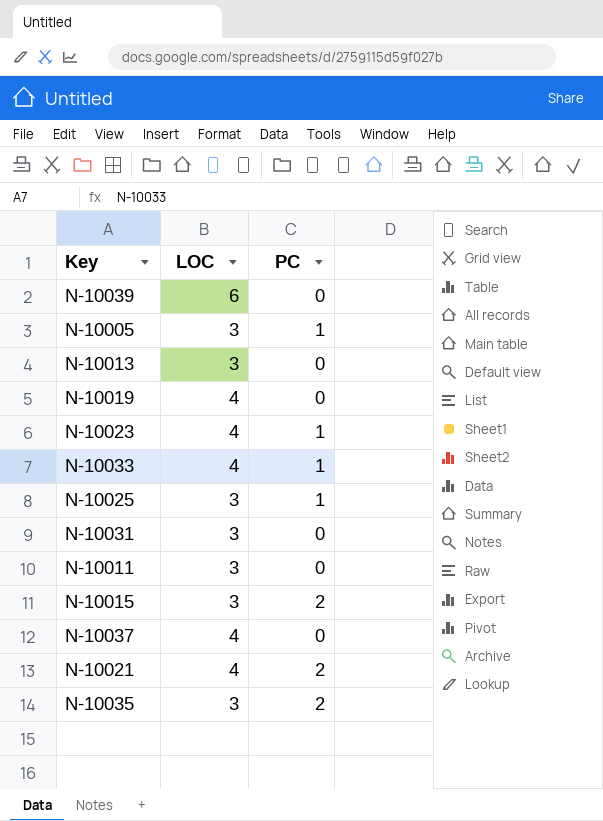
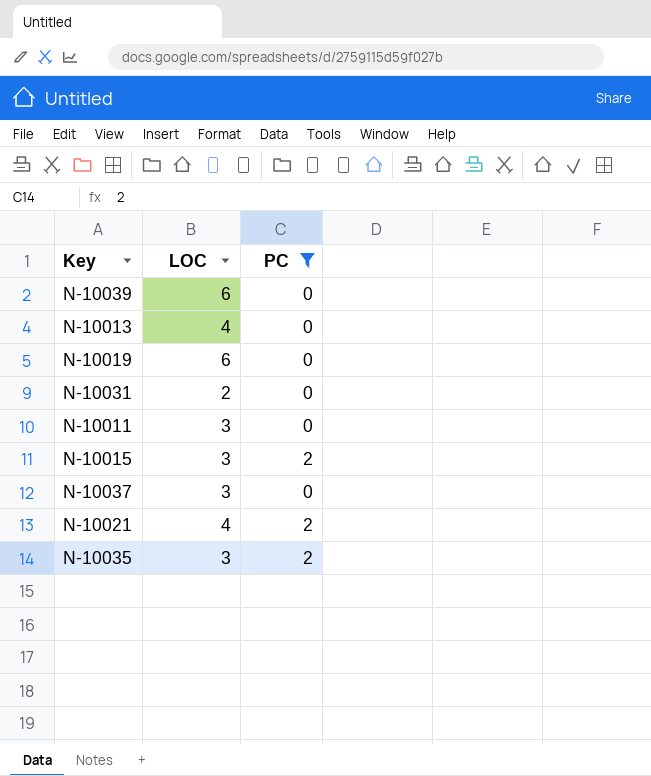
filter: none -> PC != 1
N-10013 | LOC: 3 -> 4
N-10019 | LOC: 4 -> 6
N-10031 | LOC: 3 -> 2
N-10037 | LOC: 4 -> 3

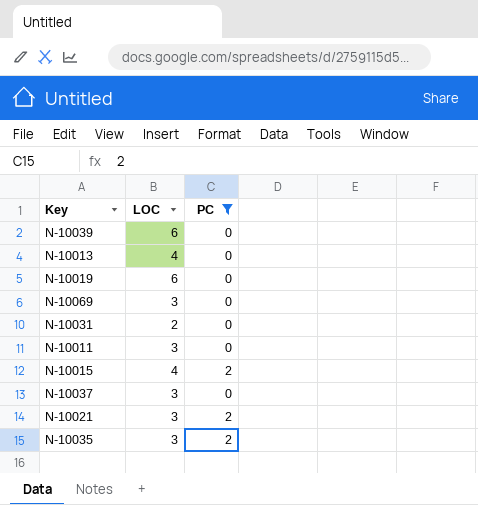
row N-10069: none -> 3 | 0
N-10015 | LOC: 3 -> 4
N-10021 | LOC: 4 -> 3

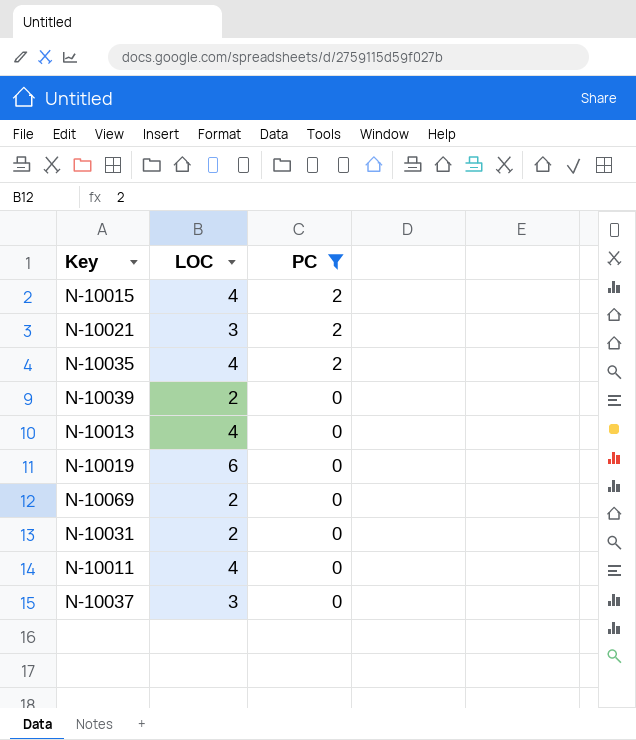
row order: none -> PC descending
N-10035 | LOC: 3 -> 4
N-10039 | LOC: 6 -> 2
N-10069 | LOC: 3 -> 2
N-10011 | LOC: 3 -> 4

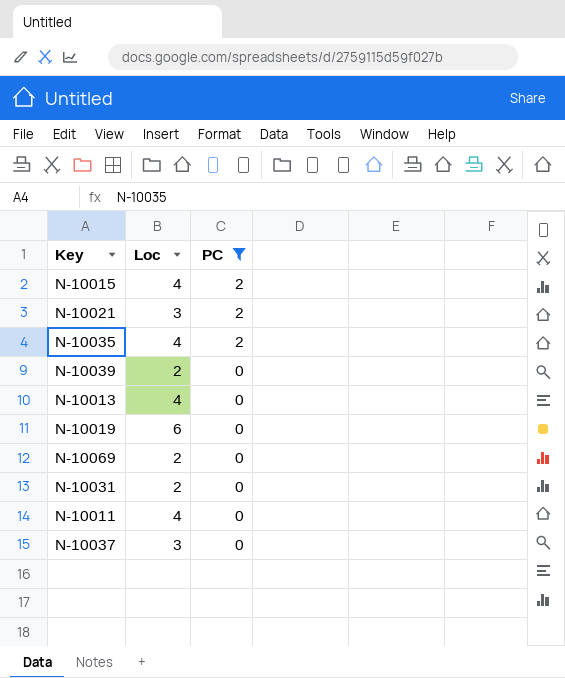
column name: LOC -> Loc

